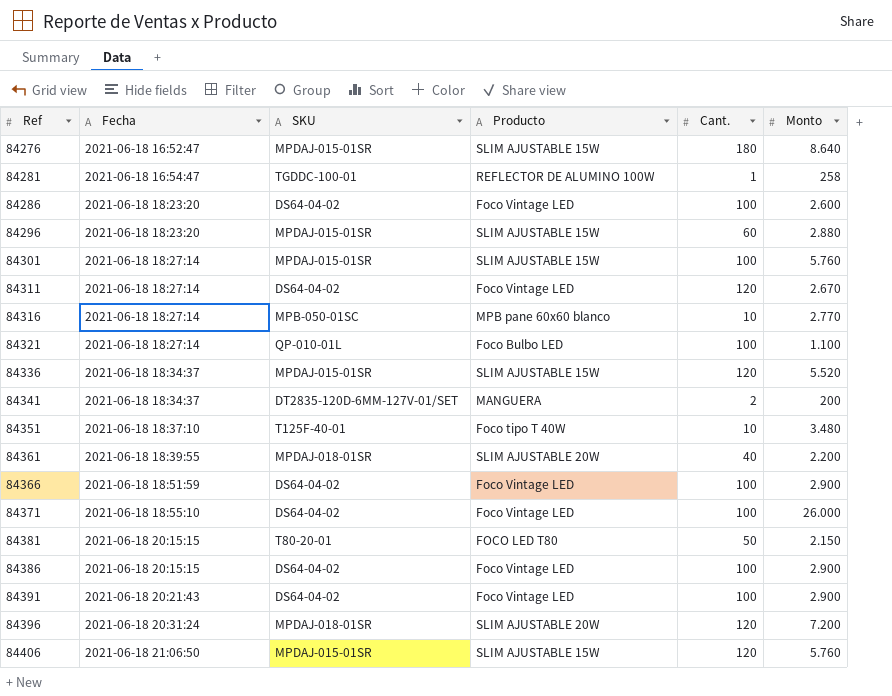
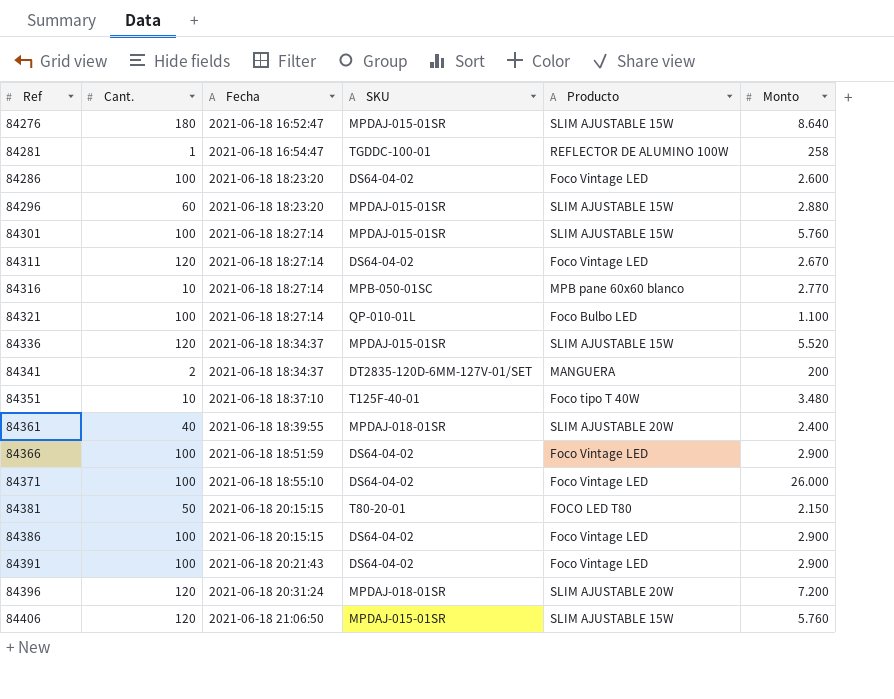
column Cant. | position: 5 -> 2
84361 | Monto: 2.200 -> 2.400

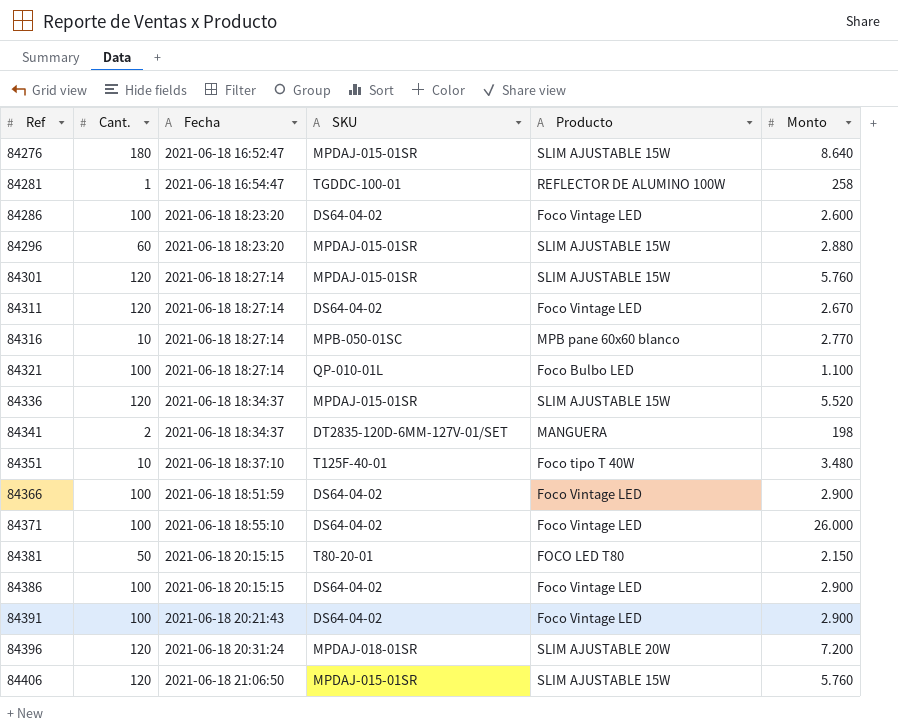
row 84361: 40 | 2021-06-18 18:39:55 | MPDAJ-018-01SR | SLIM AJUSTABLE 20W | 2.400 -> none
84301 | Cant.: 100 -> 120
84341 | Monto: 200 -> 198

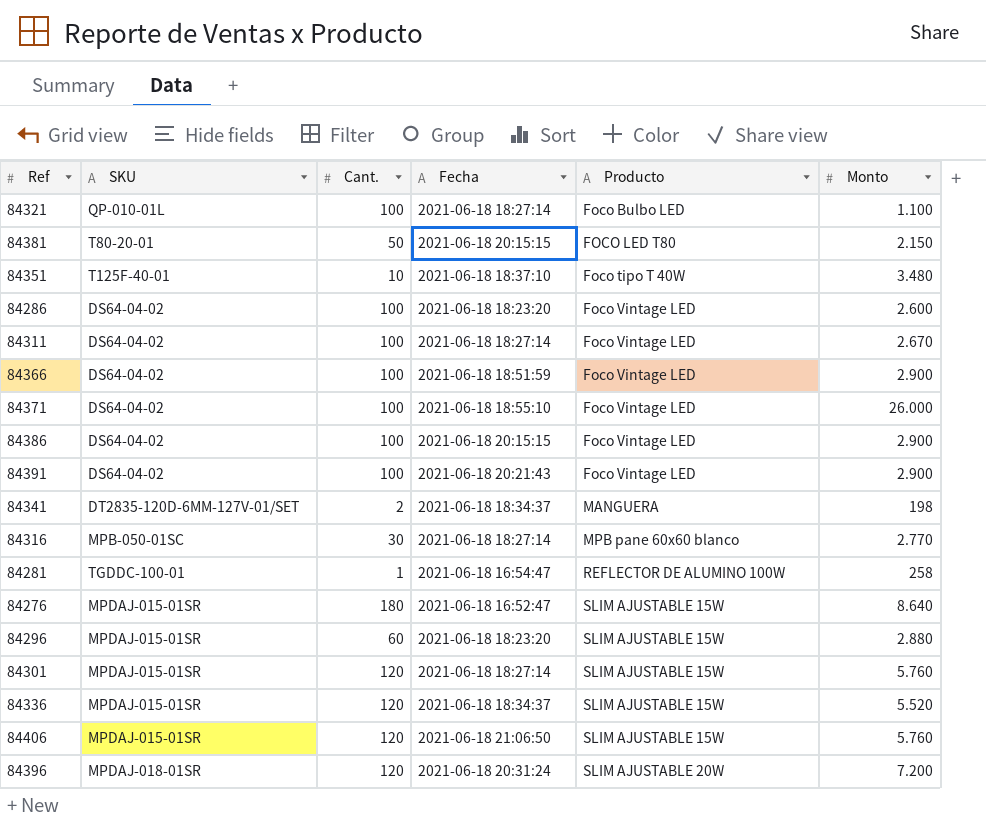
row order: Ref ascending -> Producto ascending
column SKU | position: 4 -> 2
84311 | Cant.: 120 -> 100
84316 | Cant.: 10 -> 30

